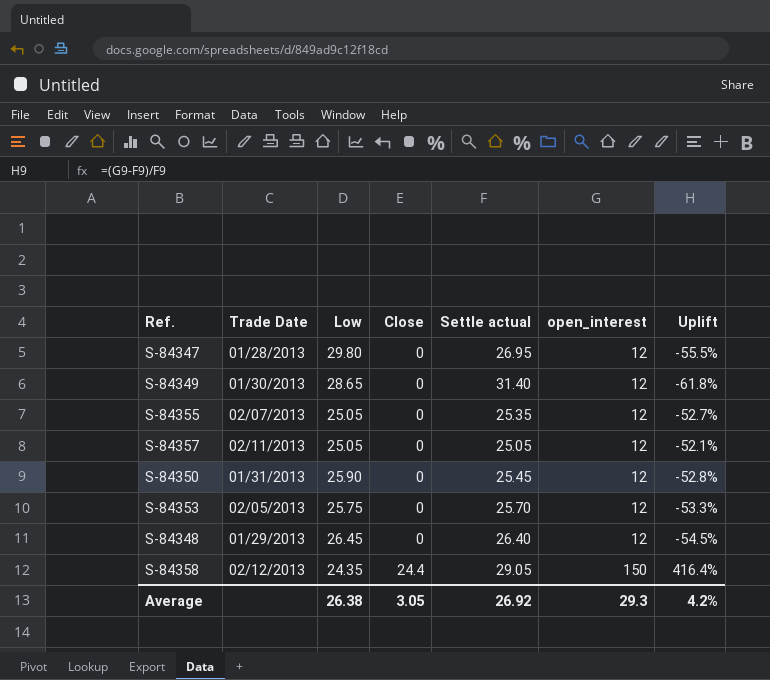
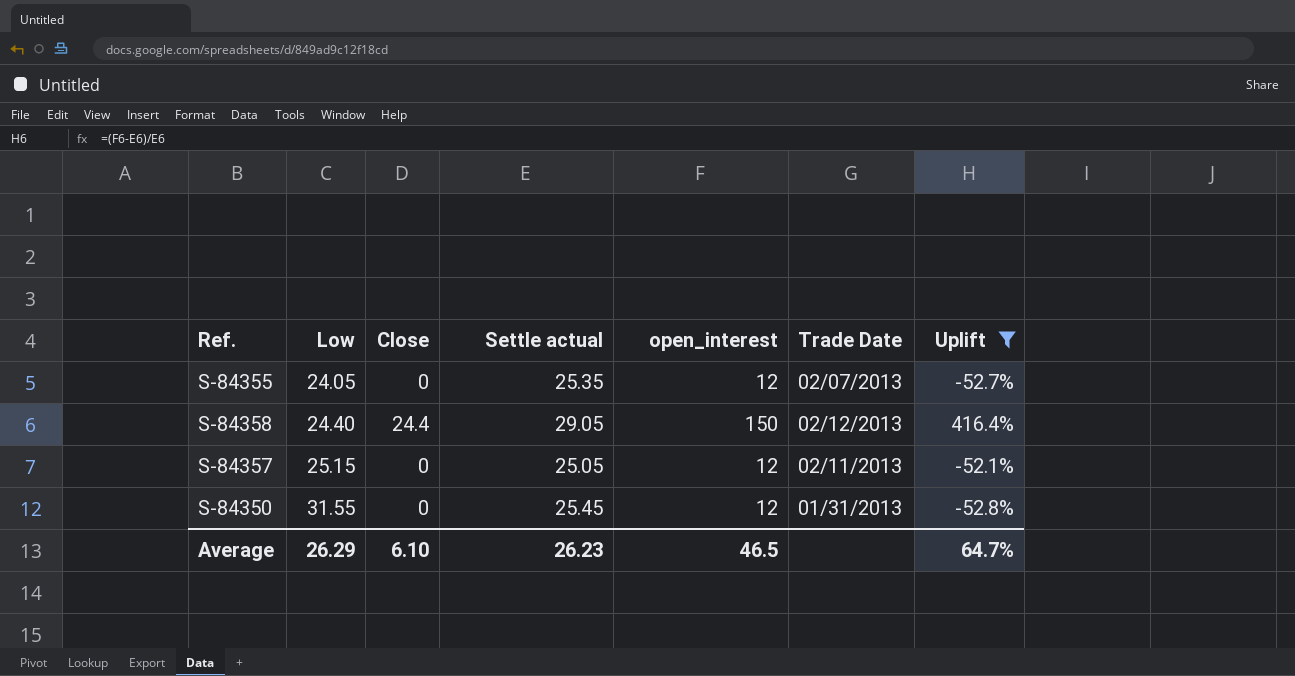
filter: none -> Uplift >= -52.8%
row order: Close ascending -> Low ascending
column Trade Date | position: 2 -> 6
S-84355 | Low: 25.05 -> 24.05
S-84358 | Low: 24.35 -> 24.40
S-84357 | Low: 25.05 -> 25.15
S-84350 | Low: 25.90 -> 31.55
Average | Low: 26.38 -> 26.29
Average | Close: 3.05 -> 6.10
Average | Settle actual: 26.92 -> 26.23
Average | open_interest: 29.3 -> 46.5
Average | Uplift: 4.2% -> 64.7%

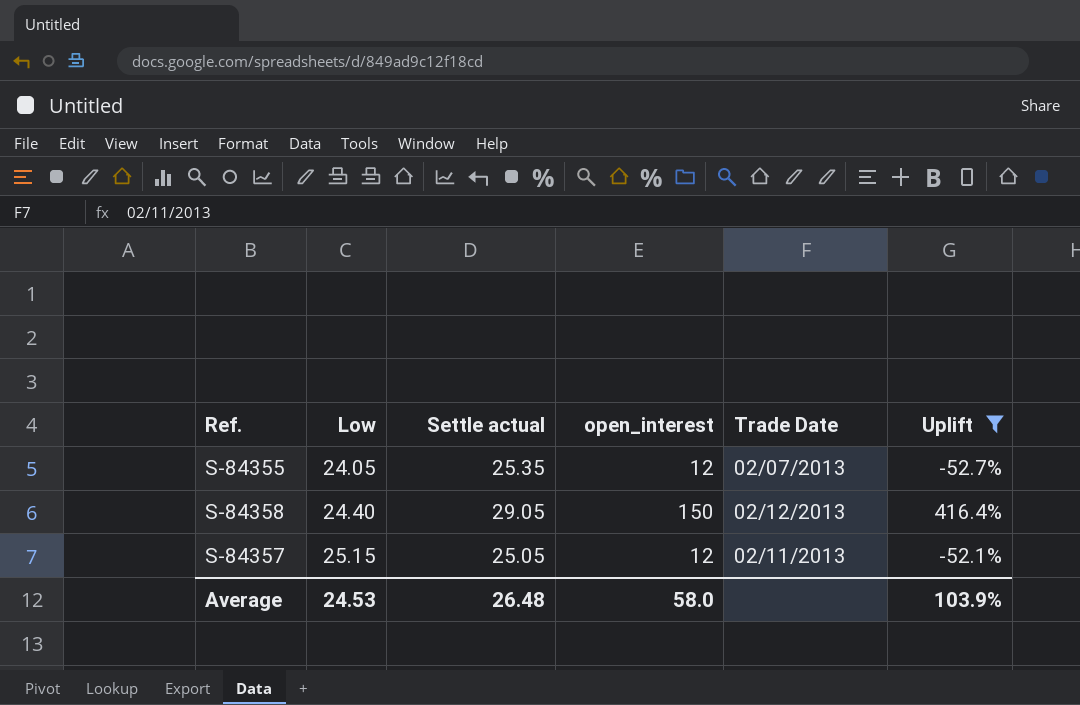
column Close | position: 3 -> none
row S-84350: 31.55 | 0 | 25.45 | 12 | 01/31/2013 | -52.8% -> none
Average | Low: 26.29 -> 24.53
Average | Settle actual: 26.23 -> 26.48
Average | open_interest: 46.5 -> 58.0
Average | Uplift: 64.7% -> 103.9%

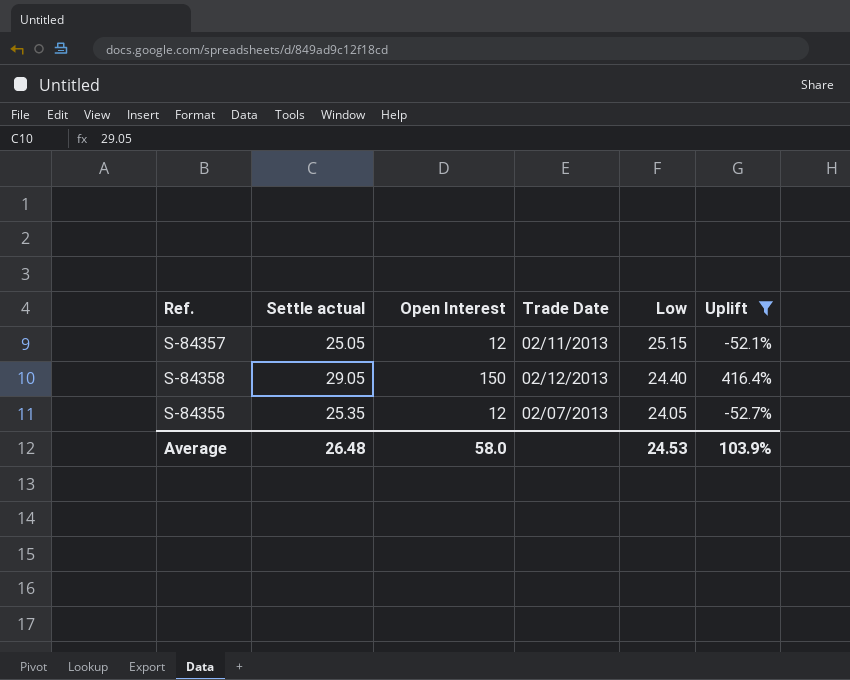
row order: Low ascending -> Low descending
column name: open_interest -> Open Interest
column Low | position: 2 -> 5

